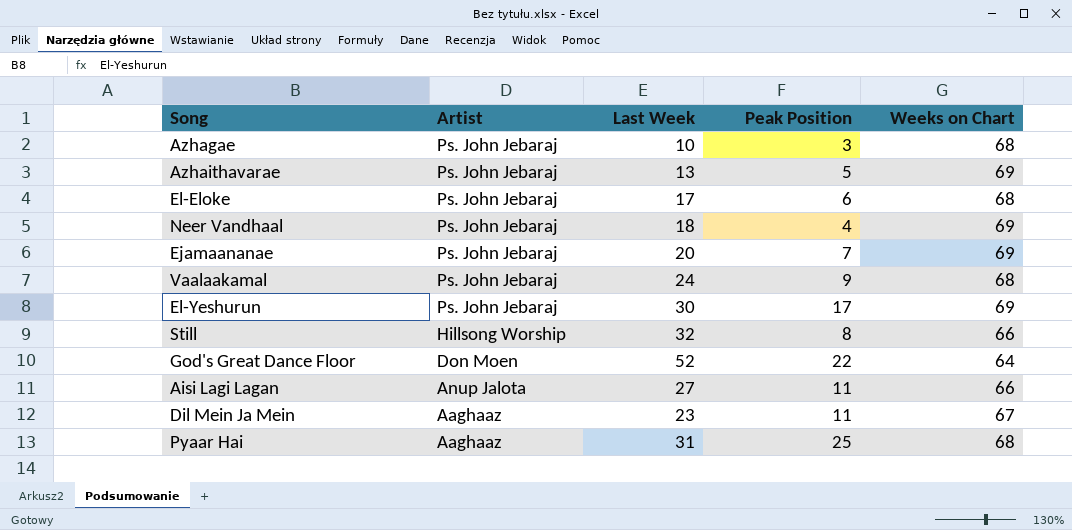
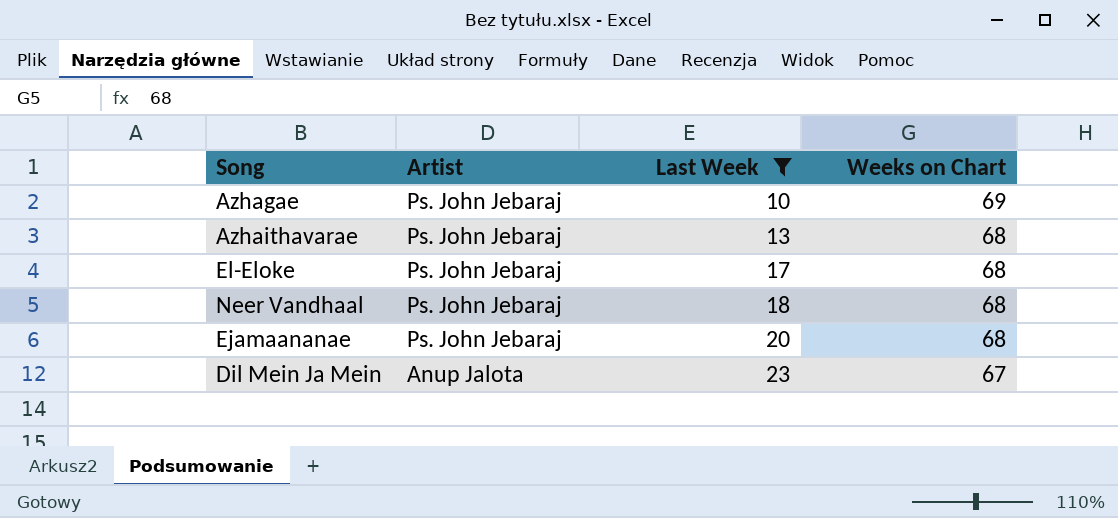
filter: none -> Last Week <= 23
column Peak Position | position: 4 -> none
Azhagae | Weeks on Chart: 68 -> 69
Azhaithavarae | Weeks on Chart: 69 -> 68
Neer Vandhaal | Weeks on Chart: 69 -> 68
Ejamaananae | Weeks on Chart: 69 -> 68
Dil Mein Ja Mein | Artist: Aaghaaz -> Anup Jalota

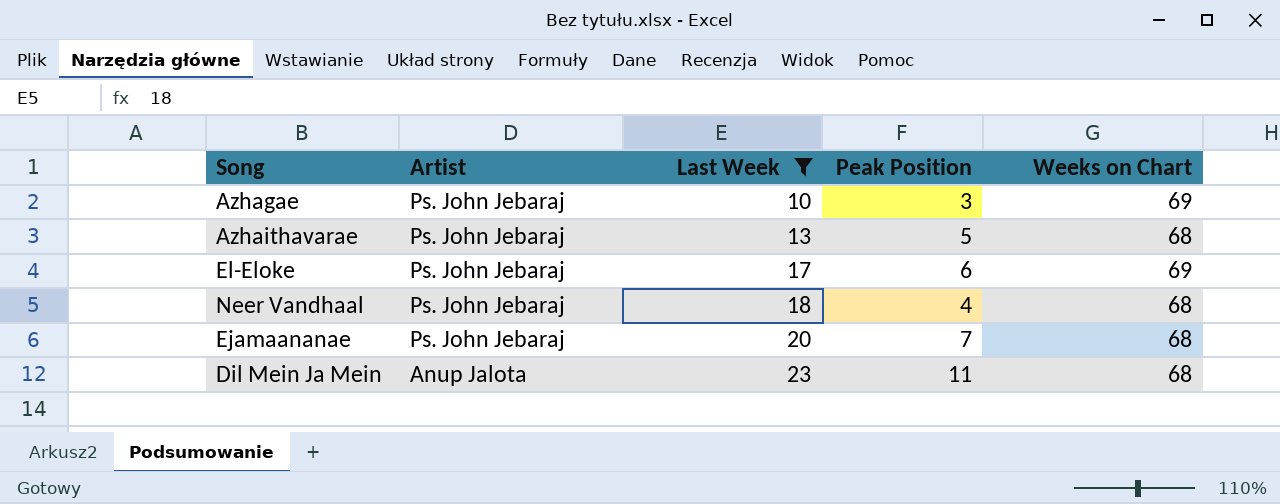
column Peak Position | position: none -> 4
El-Eloke | Weeks on Chart: 68 -> 69
Dil Mein Ja Mein | Weeks on Chart: 67 -> 68

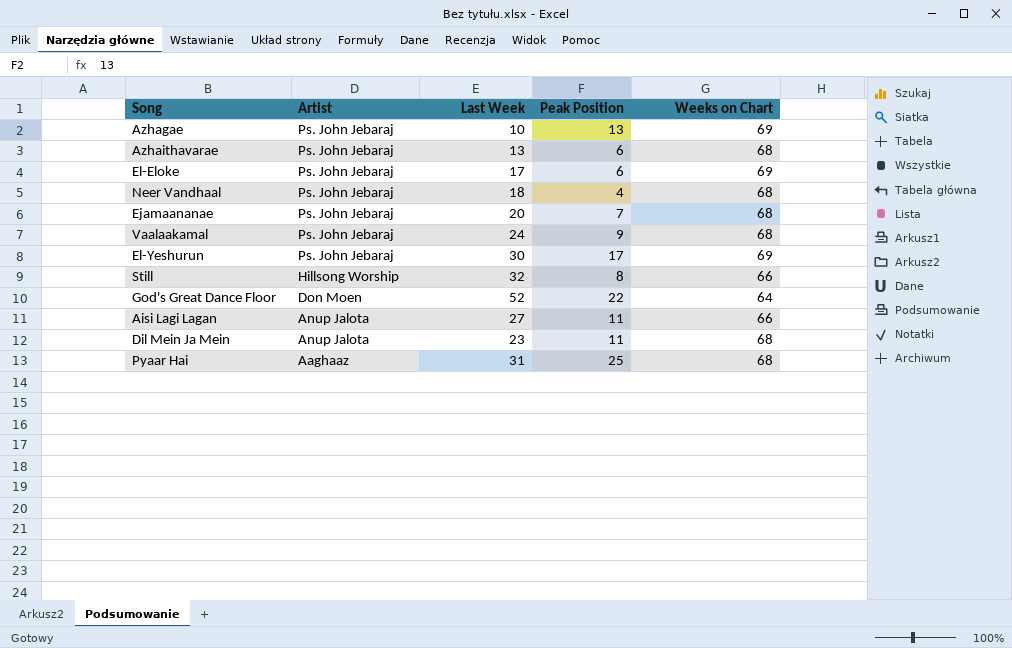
filter: Last Week <= 23 -> none
Azhagae | Peak Position: 3 -> 13
Azhaithavarae | Peak Position: 5 -> 6

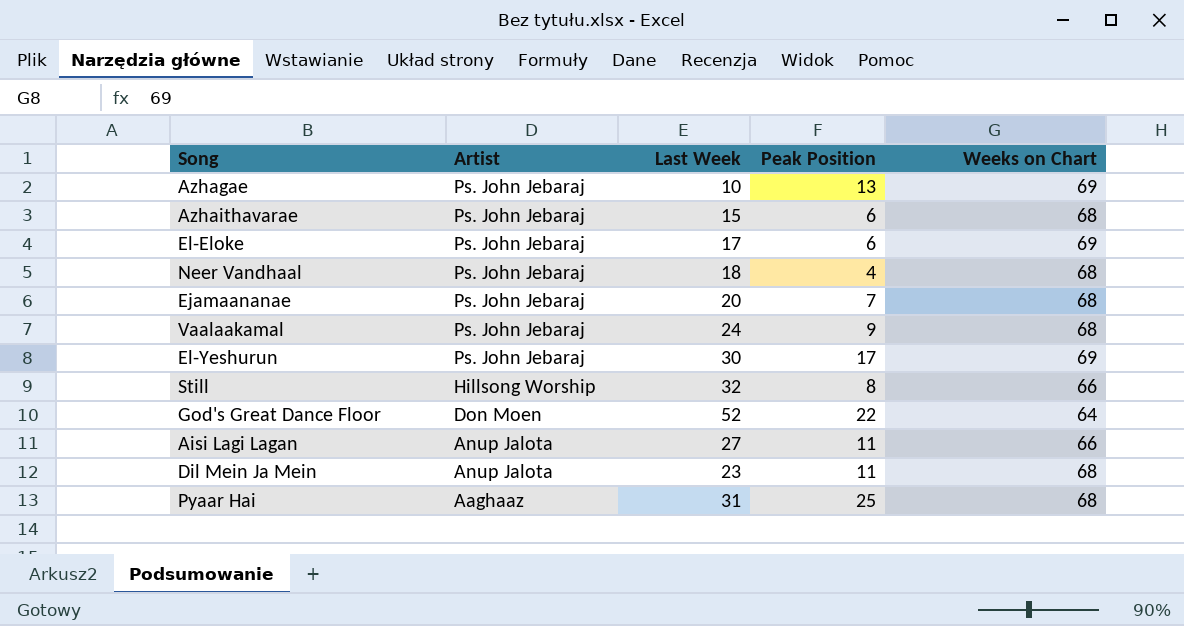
Azhaithavarae | Last Week: 13 -> 15

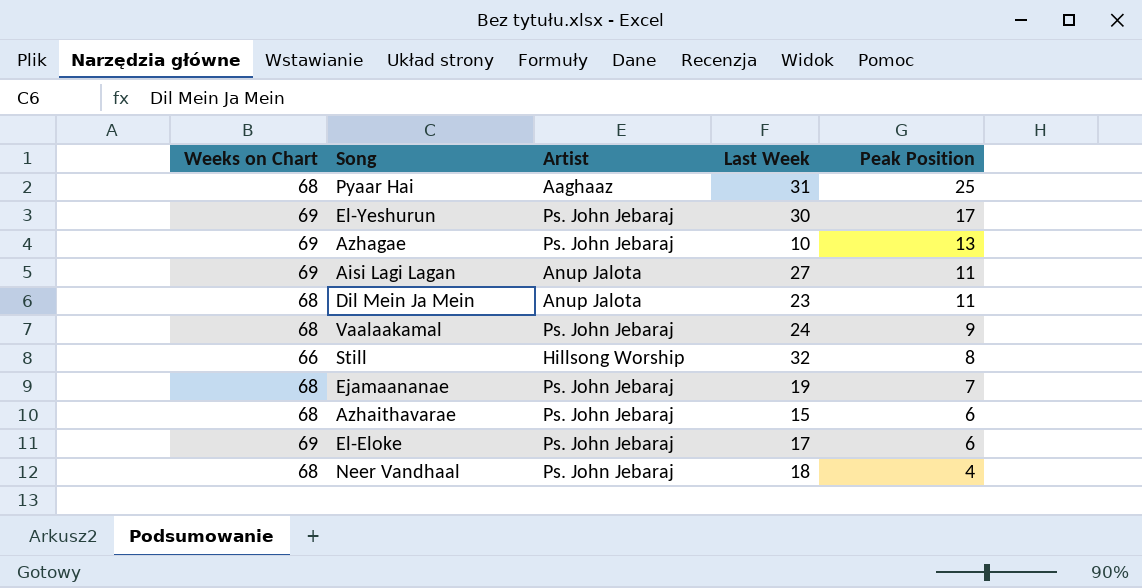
row order: Artist descending -> Peak Position descending
column Weeks on Chart | position: 5 -> 1
row God's Great Dance Floor: Don Moen | 52 | 22 | 64 -> none
Aisi Lagi Lagan | Weeks on Chart: 66 -> 69
Ejamaananae | Last Week: 20 -> 19

